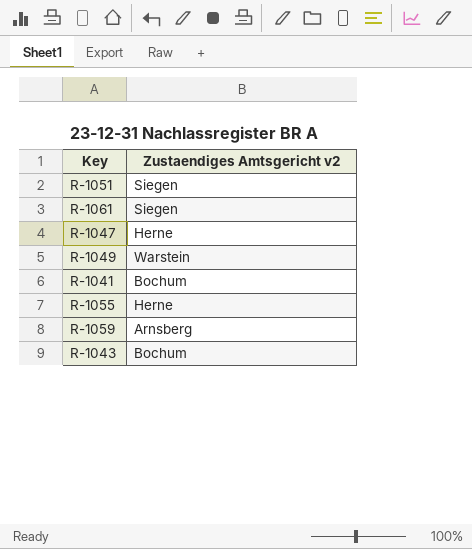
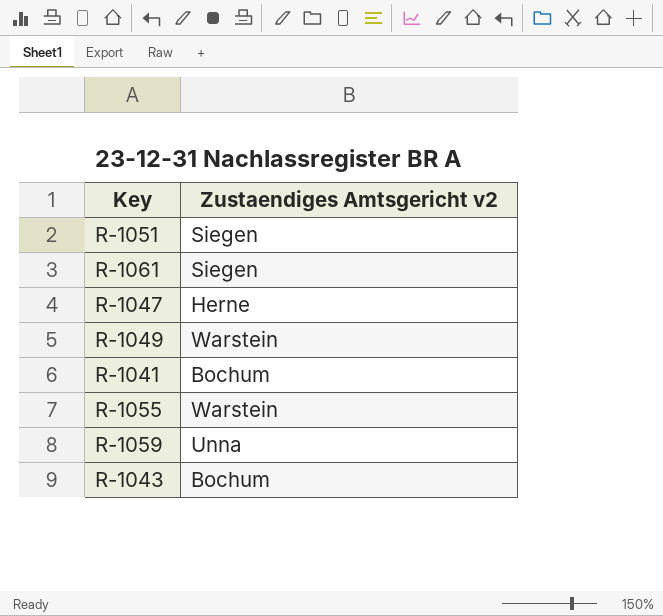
R-1055 | Zustaendiges Amtsgericht v2: Herne -> Warstein
R-1059 | Zustaendiges Amtsgericht v2: Arnsberg -> Unna

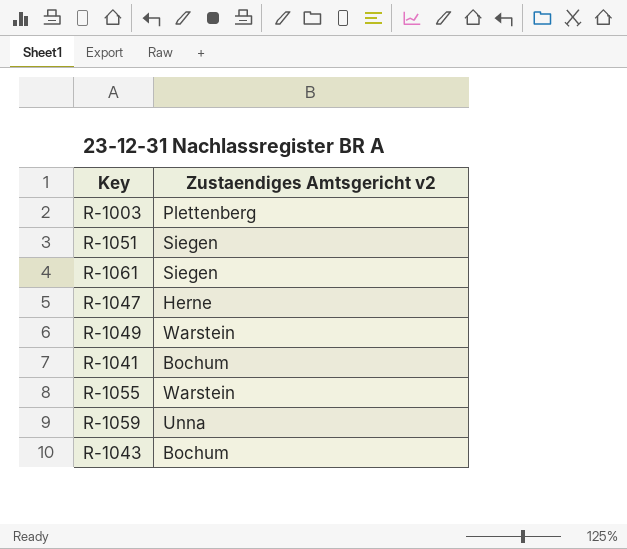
row R-1003: none -> Plettenberg

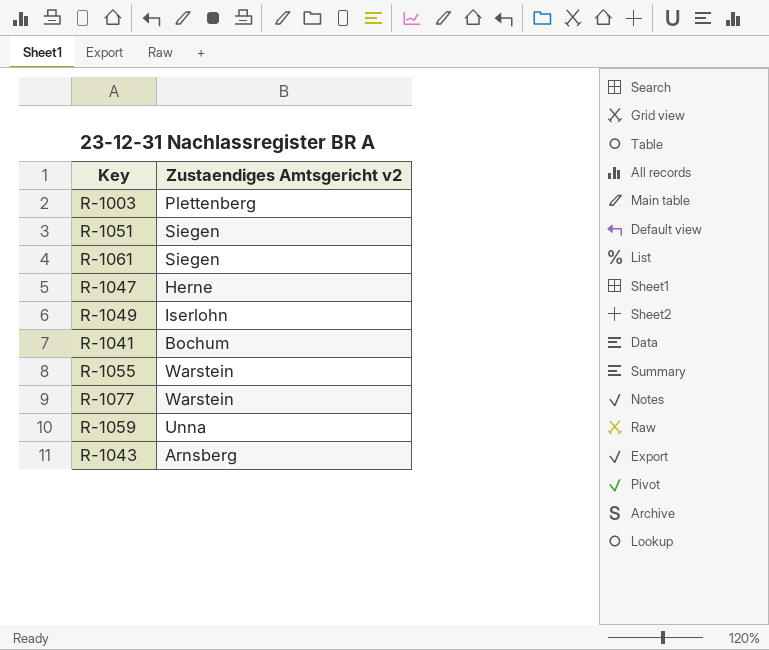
R-1049 | Zustaendiges Amtsgericht v2: Warstein -> Iserlohn
row R-1077: none -> Warstein
R-1043 | Zustaendiges Amtsgericht v2: Bochum -> Arnsberg

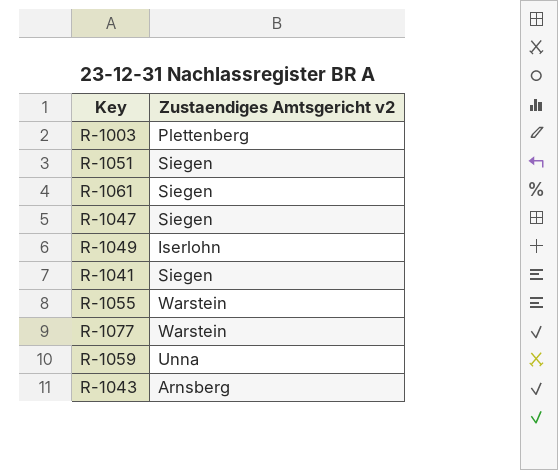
R-1047 | Zustaendiges Amtsgericht v2: Herne -> Siegen
R-1041 | Zustaendiges Amtsgericht v2: Bochum -> Siegen

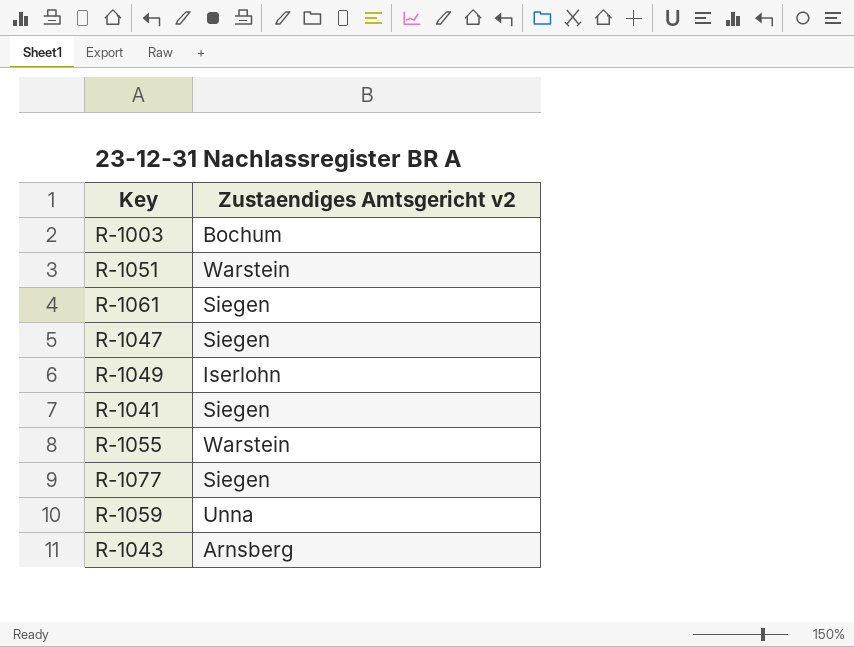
R-1003 | Zustaendiges Amtsgericht v2: Plettenberg -> Bochum
R-1051 | Zustaendiges Amtsgericht v2: Siegen -> Warstein
R-1077 | Zustaendiges Amtsgericht v2: Warstein -> Siegen

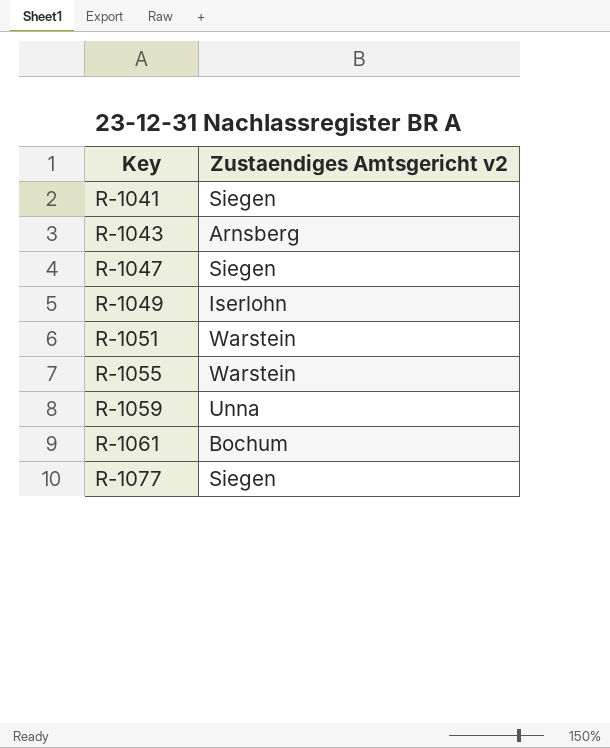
row order: none -> Key ascending
row R-1003: Bochum -> none
R-1061 | Zustaendiges Amtsgericht v2: Siegen -> Bochum

